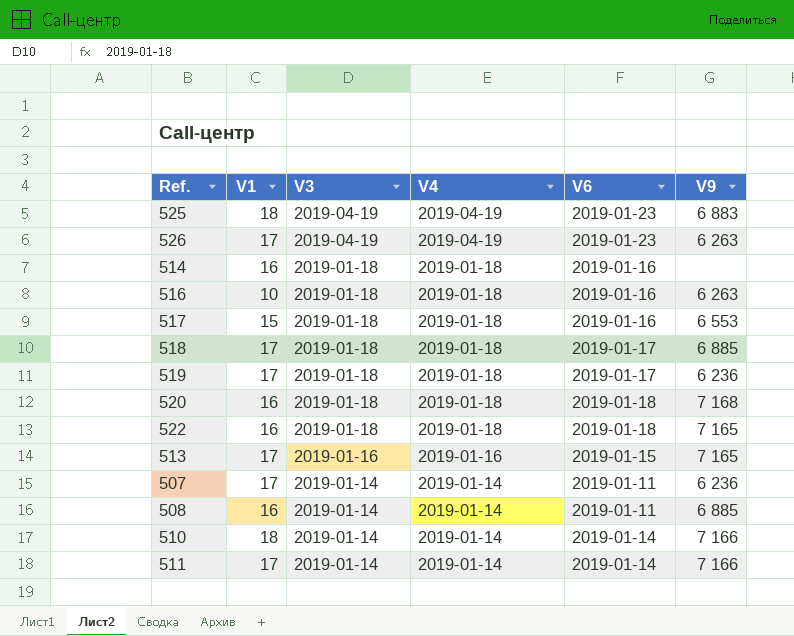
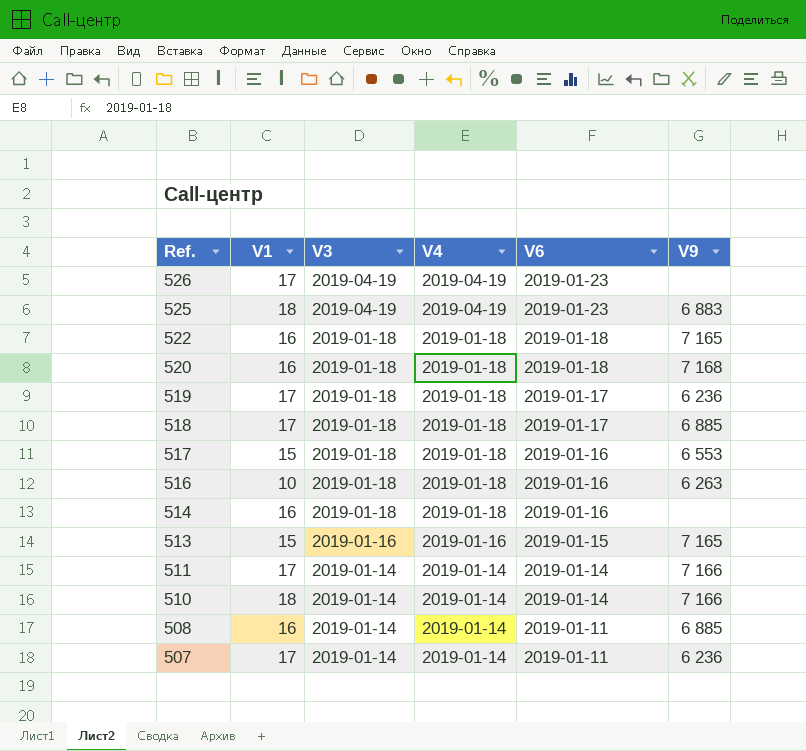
row order: V3 descending -> Ref. descending
526 | V9: 6 263 -> none
513 | V1: 17 -> 15

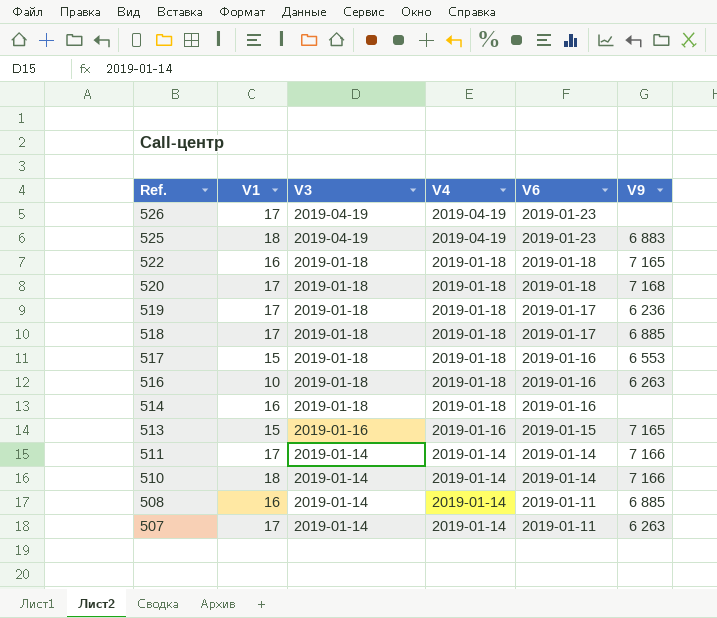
520 | V1: 16 -> 17
507 | V9: 6 236 -> 6 263

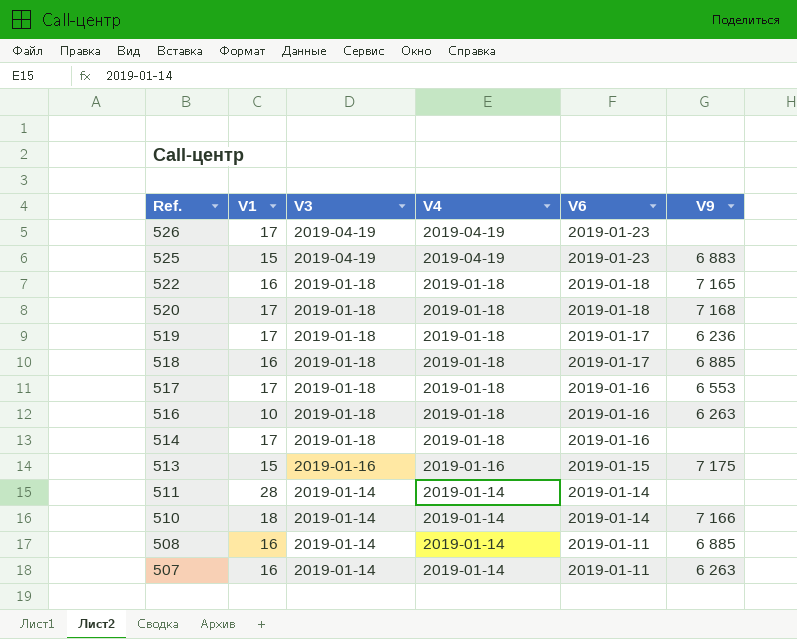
525 | V1: 18 -> 15
518 | V1: 17 -> 16
517 | V1: 15 -> 17
514 | V1: 16 -> 17
513 | V9: 7 165 -> 7 175
511 | V1: 17 -> 28
511 | V9: 7 166 -> none
507 | V1: 17 -> 16

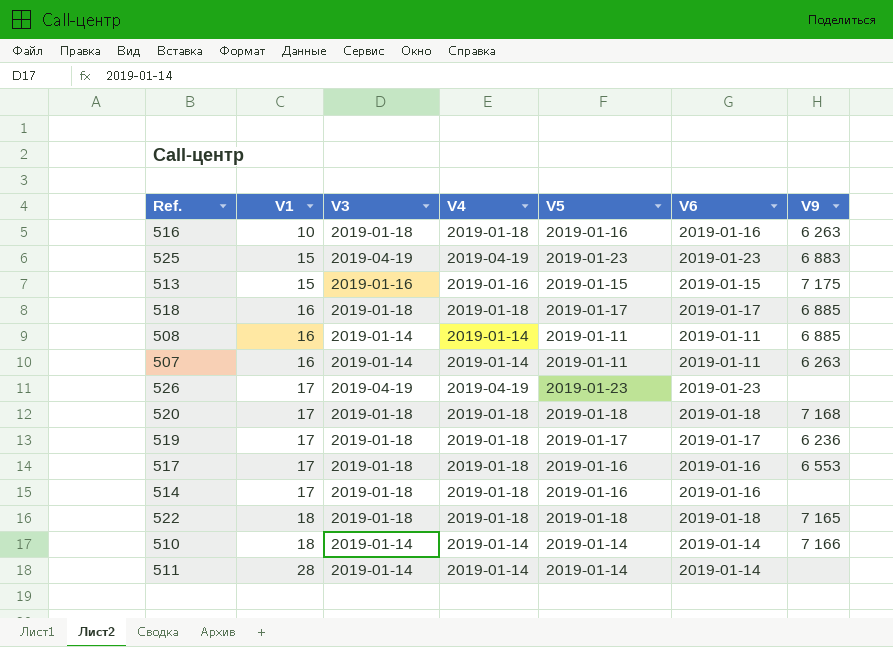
row order: Ref. descending -> V1 ascending
column V5 | position: none -> 5
522 | V1: 16 -> 18

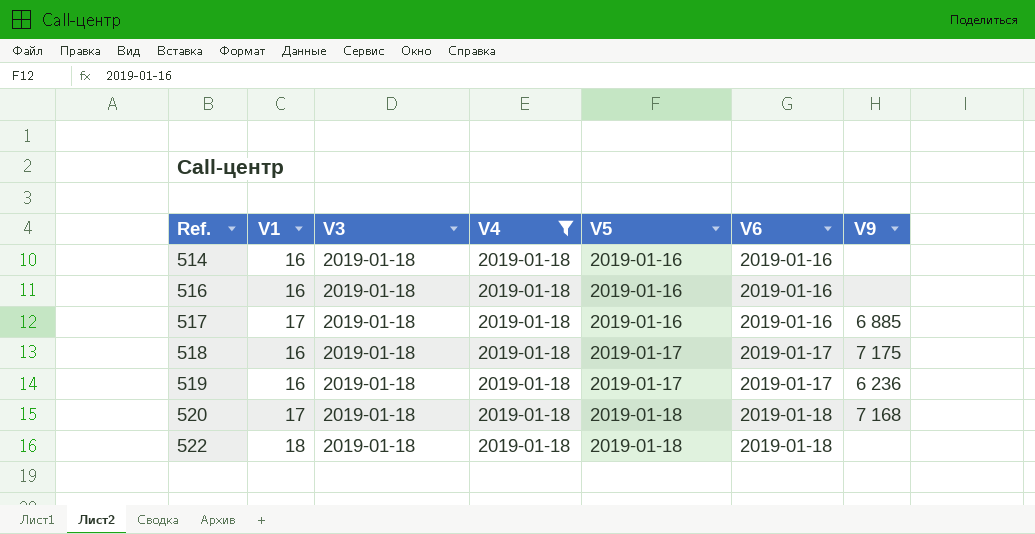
filter: none -> V4 = 2019-01-18
row order: V1 ascending -> Ref. ascending
514 | V1: 17 -> 16
516 | V1: 10 -> 16
516 | V9: 6 263 -> none
517 | V9: 6 553 -> 6 885
518 | V9: 6 885 -> 7 175
519 | V1: 17 -> 16
522 | V9: 7 165 -> none

